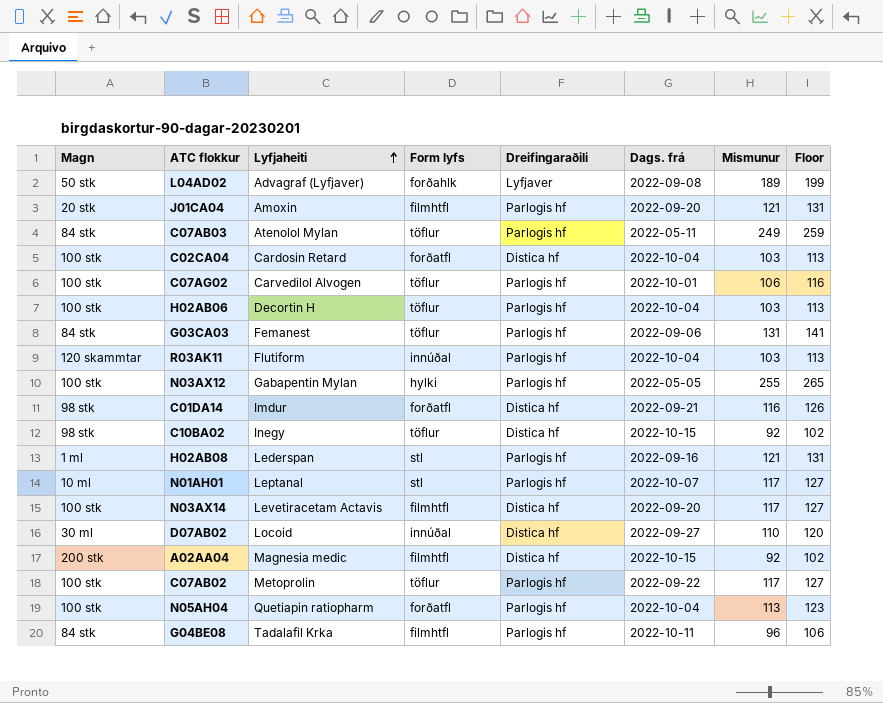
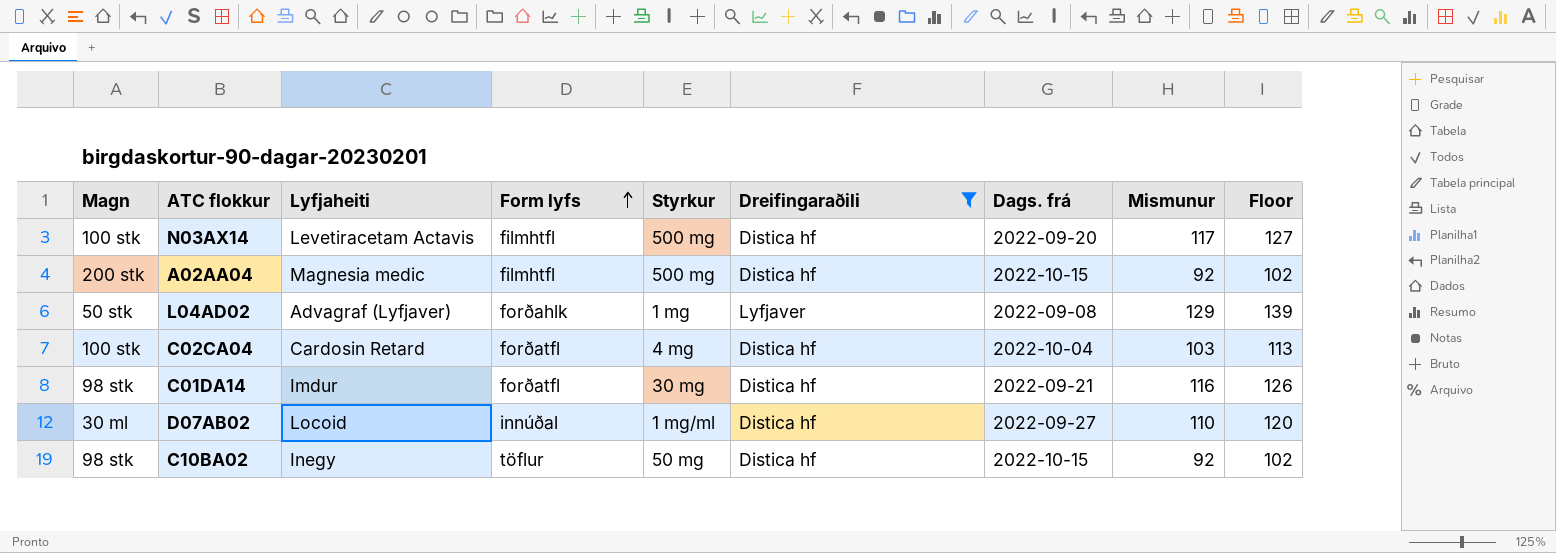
filter: none -> Dreifingaraðili != Parlogis hf
row order: Lyfjaheiti ascending -> Form lyfs ascending
column Styrkur | position: none -> 5
L04AD02 | Mismunur: 189 -> 129
L04AD02 | Floor: 199 -> 139

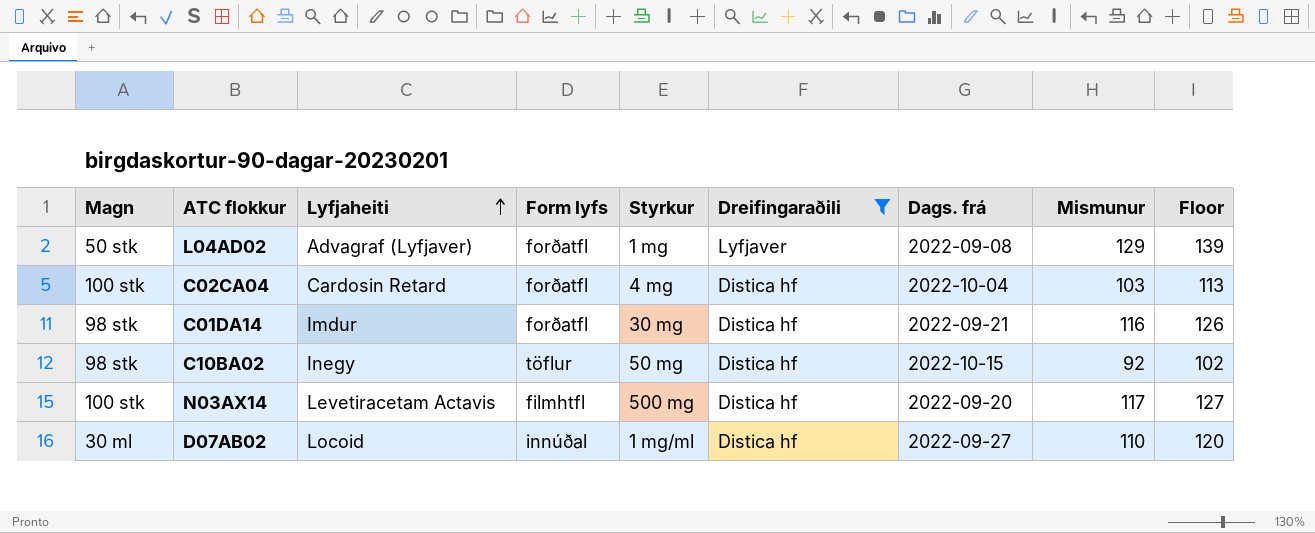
row order: Form lyfs ascending -> Lyfjaheiti ascending
row A02AA04: 200 stk | Magnesia medic | filmhtfl | 500 mg | Distica hf | 2022-10-15 | 92 | 102 -> none
L04AD02 | Form lyfs: forðahlk -> forðatfl

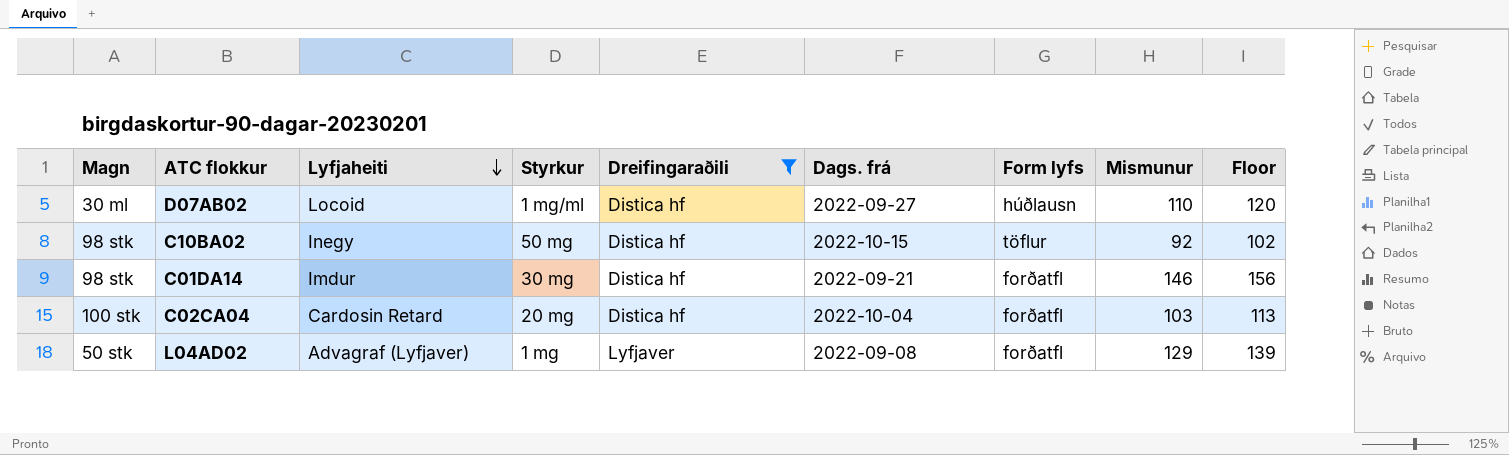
row order: Lyfjaheiti ascending -> Lyfjaheiti descending
column Form lyfs | position: 4 -> 7
row N03AX14: 100 stk | Levetiracetam Actavis | filmhtfl | 500 mg | Distica hf | 2022-09-20 | 117 | 127 -> none
D07AB02 | Form lyfs: innúðal -> húðlausn
C01DA14 | Mismunur: 116 -> 146
C01DA14 | Floor: 126 -> 156
C02CA04 | Styrkur: 4 mg -> 20 mg

